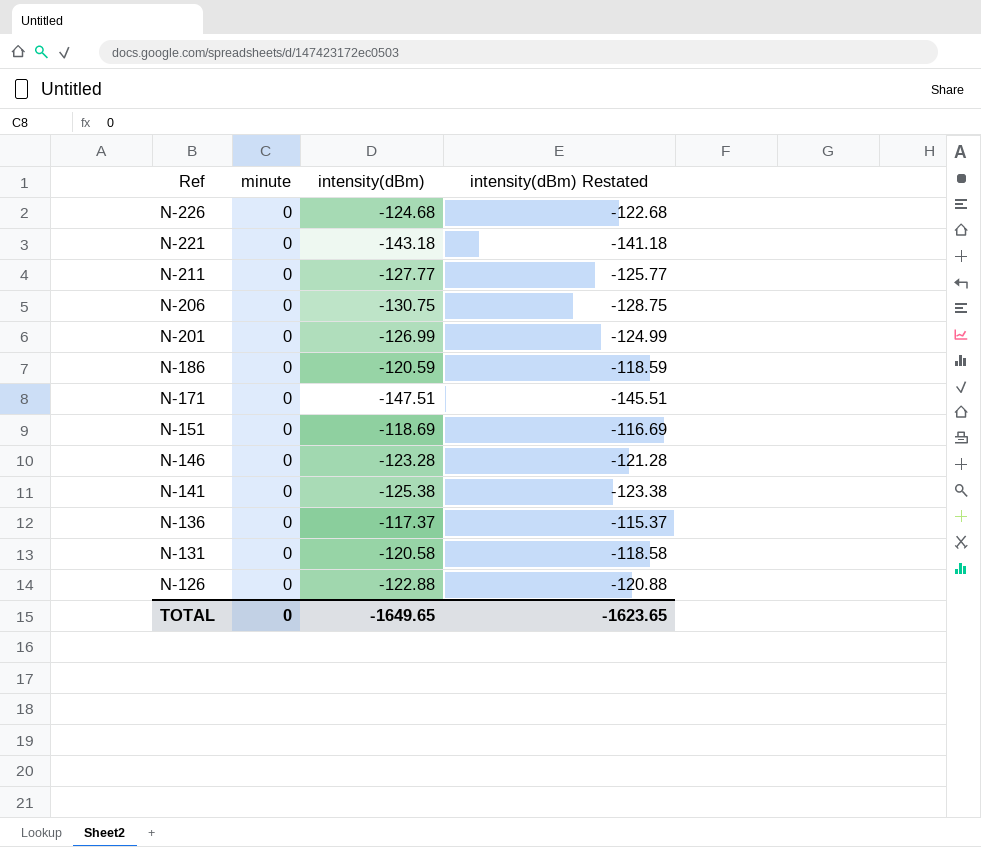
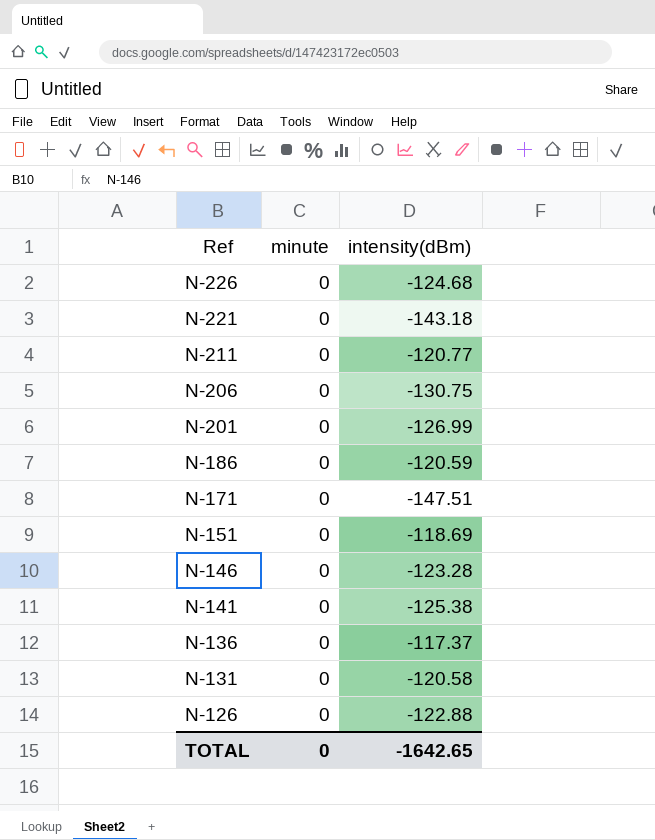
column intensity(dBm) Restated | formula: [intensity(dBm)] + 2 -> none
N-211 | intensity(dBm): -127.77 -> -120.77
TOTAL | intensity(dBm): -1649.65 -> -1642.65

